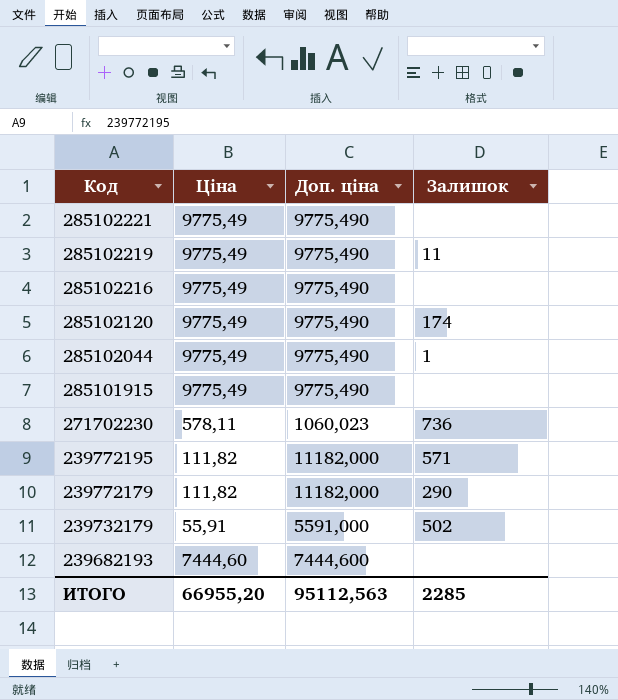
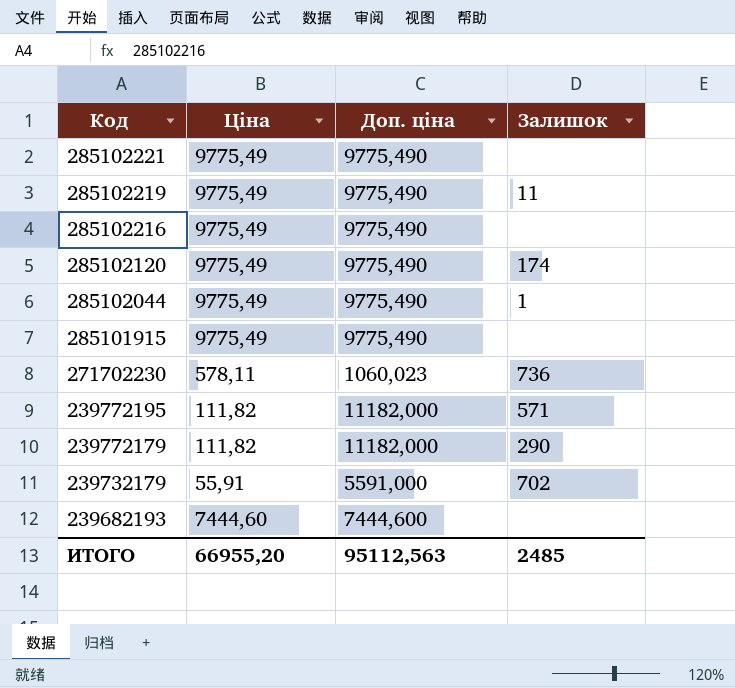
239732179 | Залишок: 502 -> 702
ИТОГО | Залишок: 2285 -> 2485

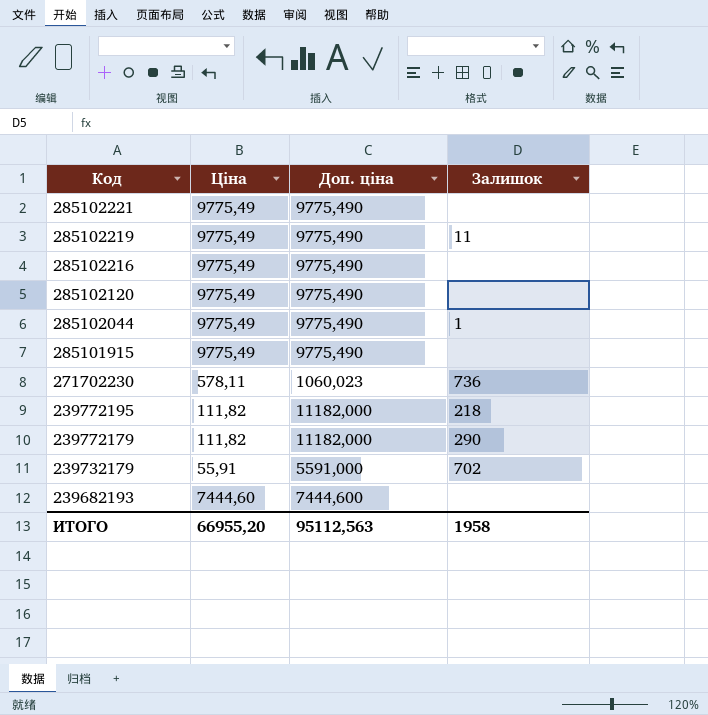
285102120 | Залишок: 174 -> none
239772195 | Залишок: 571 -> 218
ИТОГО | Залишок: 2485 -> 1958

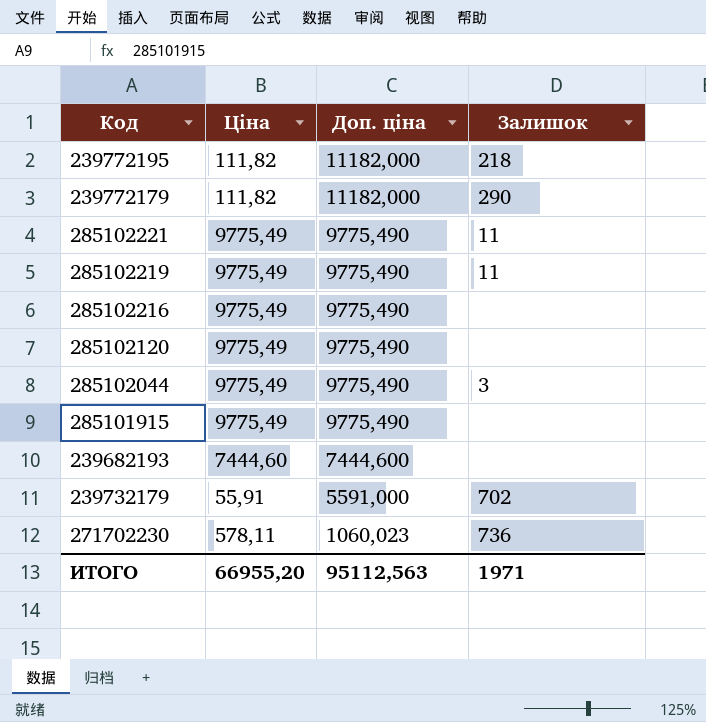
row order: Код descending -> Доп. ціна descending
285102221 | Залишок: none -> 11
285102044 | Залишок: 1 -> 3
ИТОГО | Залишок: 1958 -> 1971

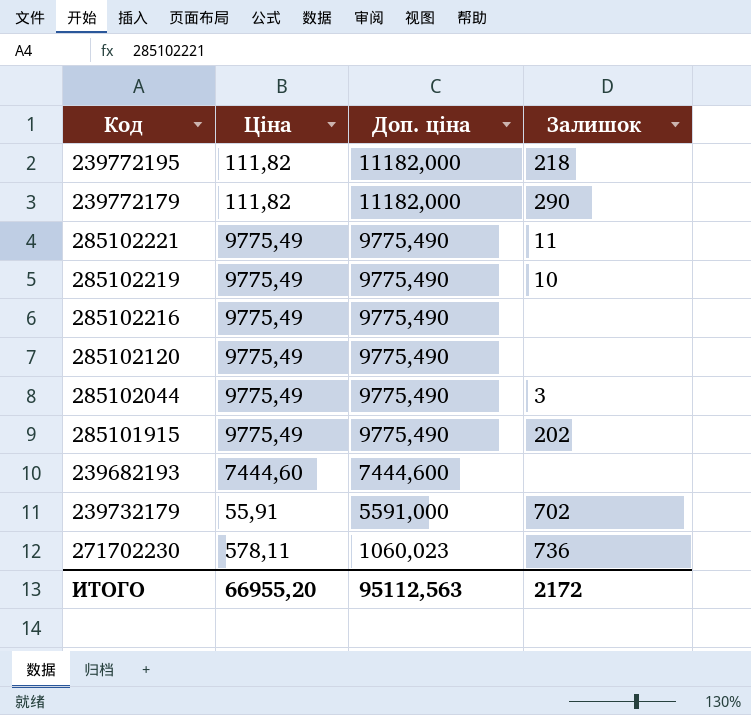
285102219 | Залишок: 11 -> 10
285101915 | Залишок: none -> 202
ИТОГО | Залишок: 1971 -> 2172

